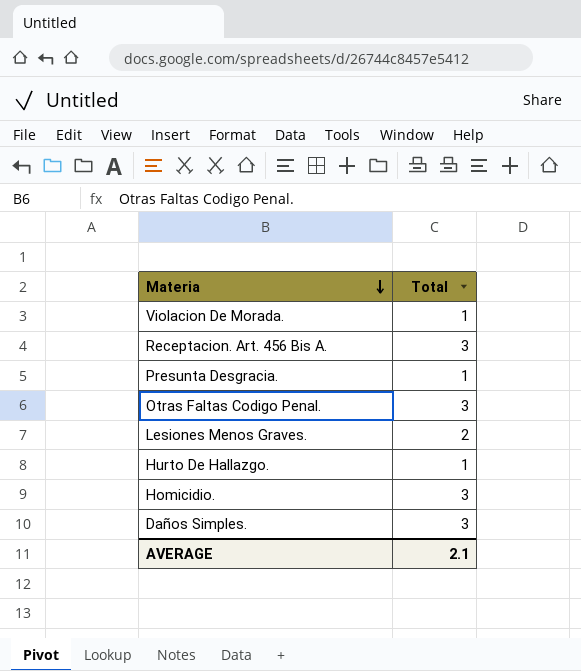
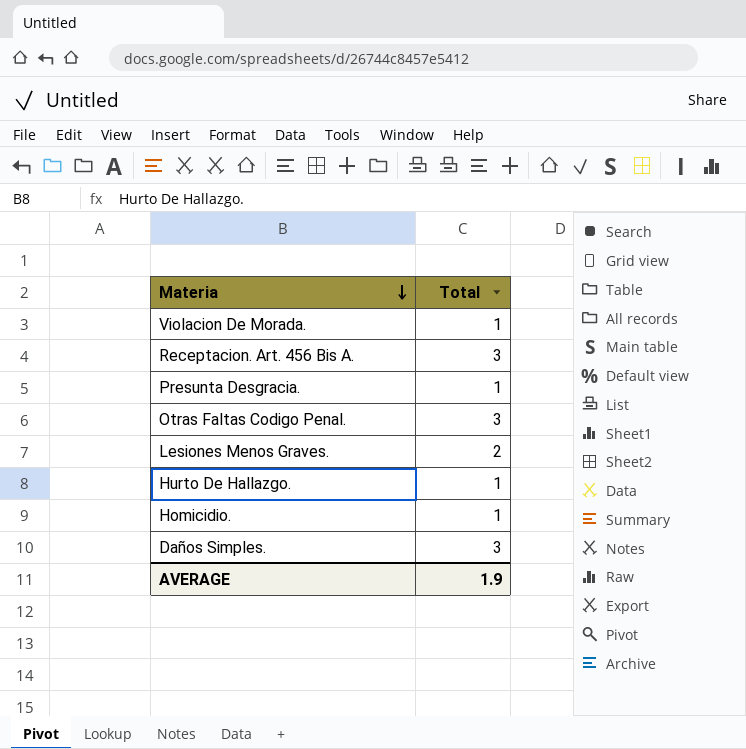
Homicidio. | Total: 3 -> 1
AVERAGE | Total: 2.1 -> 1.9

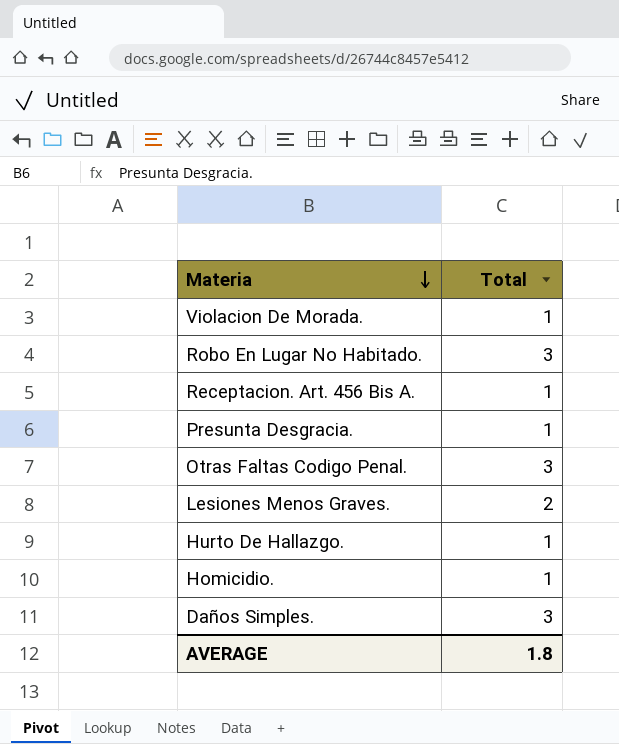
row Robo En Lugar No Habitado.: none -> 3
Receptacion. Art. 456 Bis A. | Total: 3 -> 1
AVERAGE | Total: 1.9 -> 1.8

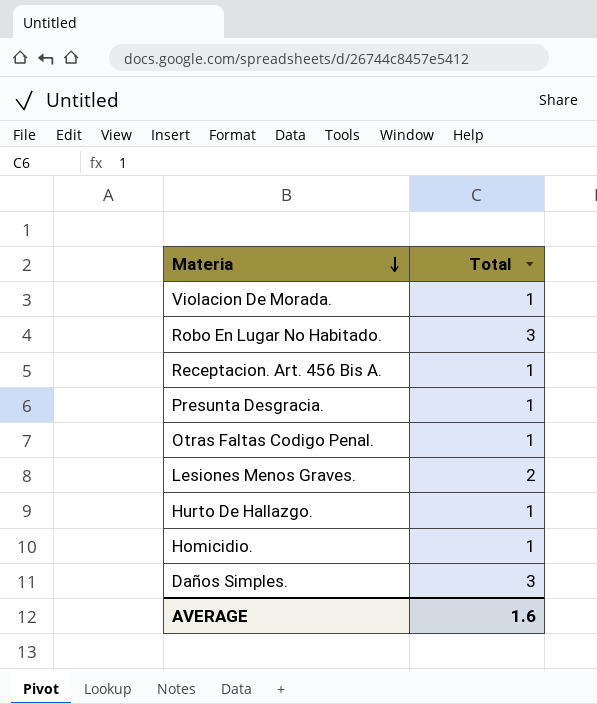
Otras Faltas Codigo Penal. | Total: 3 -> 1
AVERAGE | Total: 1.8 -> 1.6

